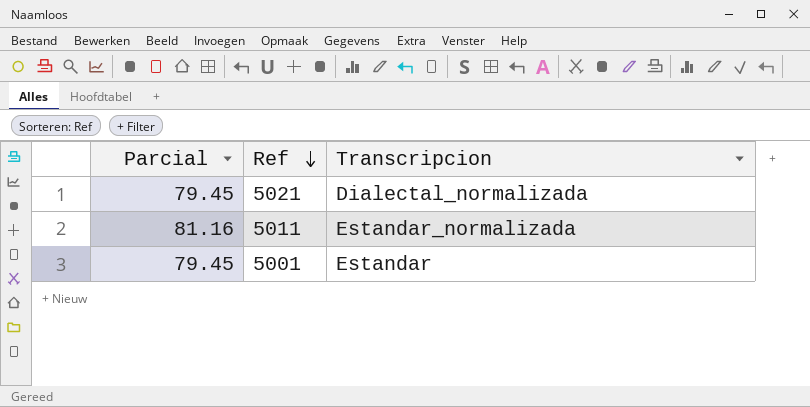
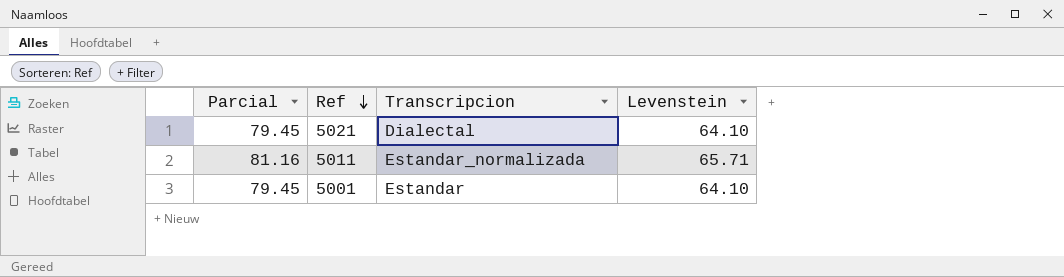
column Levenstein | position: none -> 4
5021 | Transcripcion: Dialectal_normalizada -> Dialectal

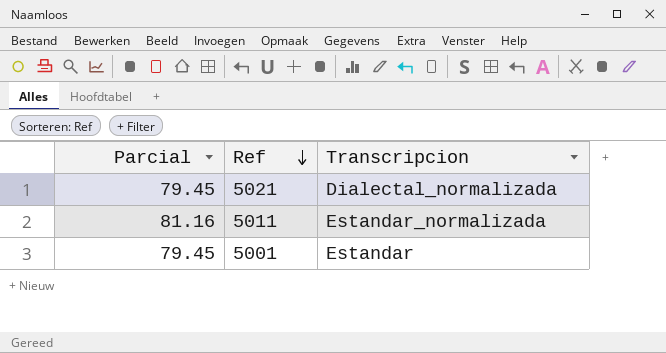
column Levenstein | position: 4 -> none
5021 | Transcripcion: Dialectal -> Dialectal_normalizada

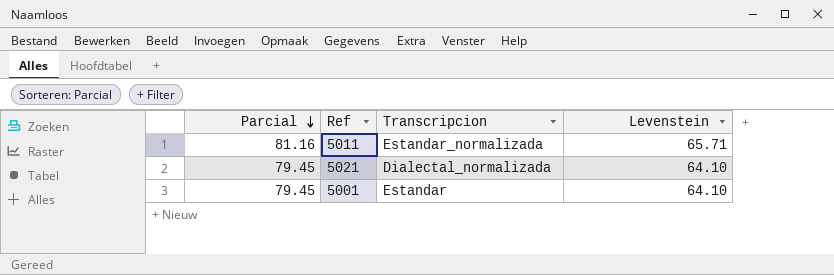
row order: Ref descending -> Parcial descending
column Levenstein | position: none -> 4

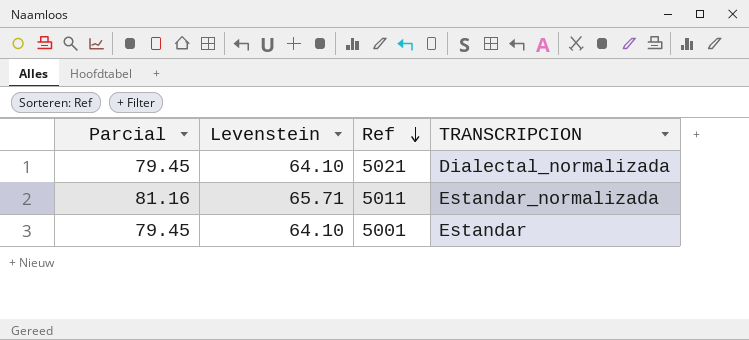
row order: Parcial descending -> Ref descending
column Levenstein | position: 4 -> 2
column name: Transcripcion -> TRANSCRIPCION

